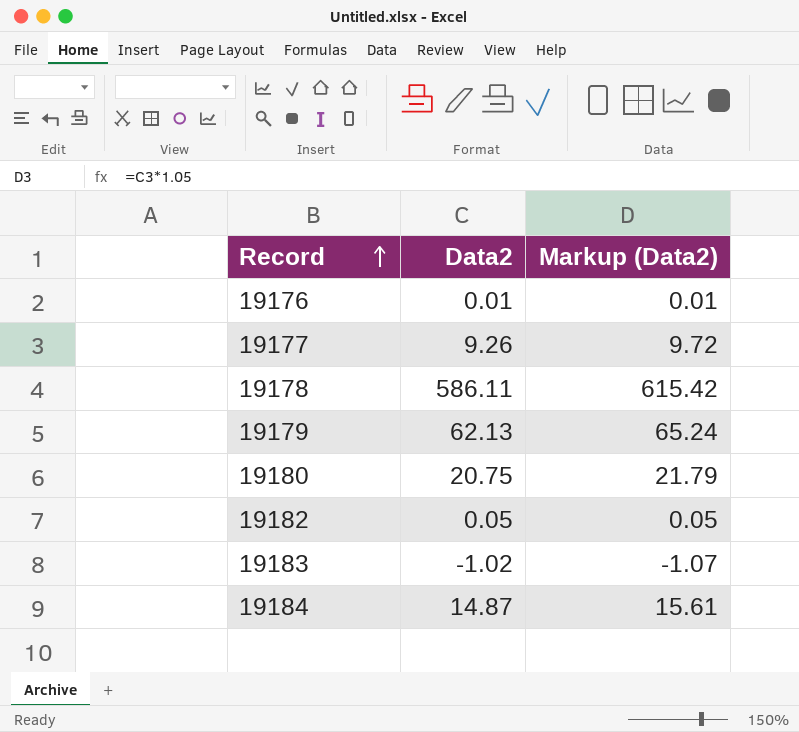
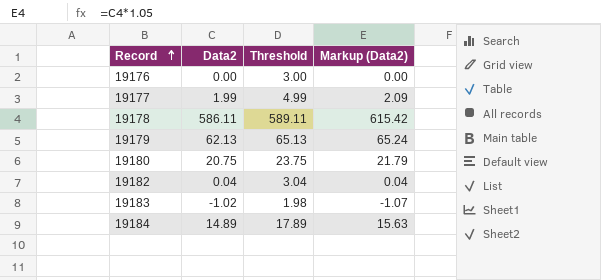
column Threshold | formula: none -> [Data2] + 3
19176 | Data2: 0.01 -> 0.00
19176 | Markup (Data2): 0.01 -> 0.00
19177 | Data2: 9.26 -> 1.99
19177 | Markup (Data2): 9.72 -> 2.09
19182 | Data2: 0.05 -> 0.04
19182 | Markup (Data2): 0.05 -> 0.04
19184 | Data2: 14.87 -> 14.89
19184 | Markup (Data2): 15.61 -> 15.63

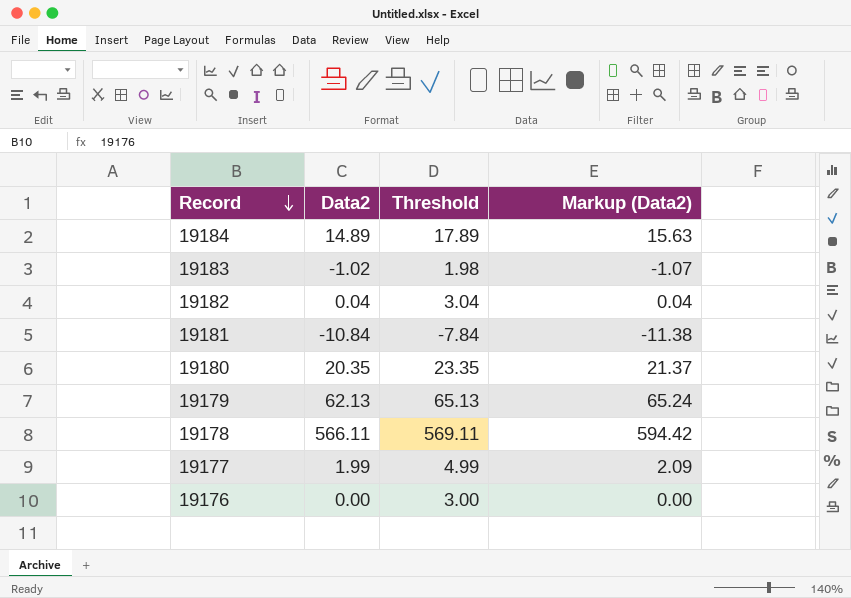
row order: Record ascending -> Record descending
row 19181: none -> -10.84 | -7.84 | -11.38
19180 | Data2: 20.75 -> 20.35
19180 | Threshold: 23.75 -> 23.35
19180 | Markup (Data2): 21.79 -> 21.37
19178 | Data2: 586.11 -> 566.11
19178 | Threshold: 589.11 -> 569.11
19178 | Markup (Data2): 615.42 -> 594.42

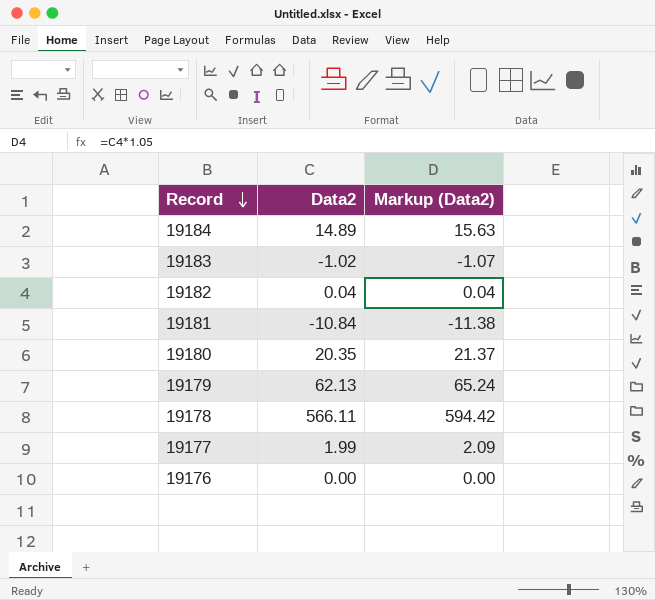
column Threshold | formula: [Data2] + 3 -> none

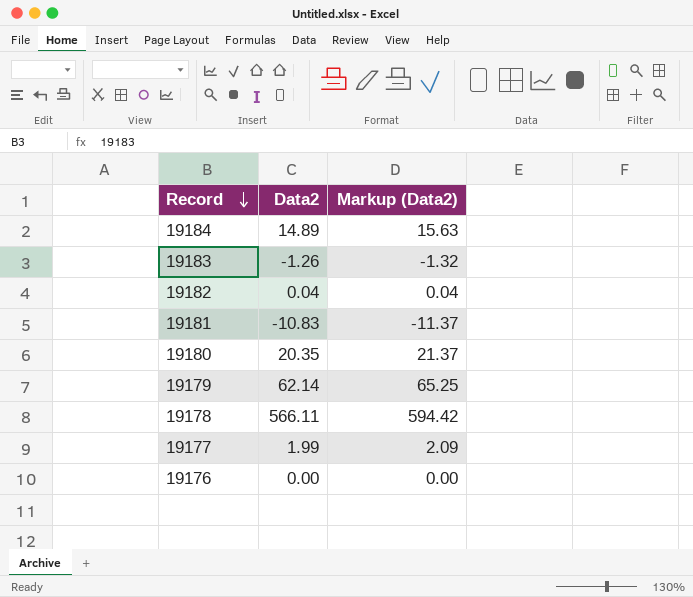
19183 | Data2: -1.02 -> -1.26
19183 | Markup (Data2): -1.07 -> -1.32
19181 | Data2: -10.84 -> -10.83
19181 | Markup (Data2): -11.38 -> -11.37
19179 | Data2: 62.13 -> 62.14
19179 | Markup (Data2): 65.24 -> 65.25

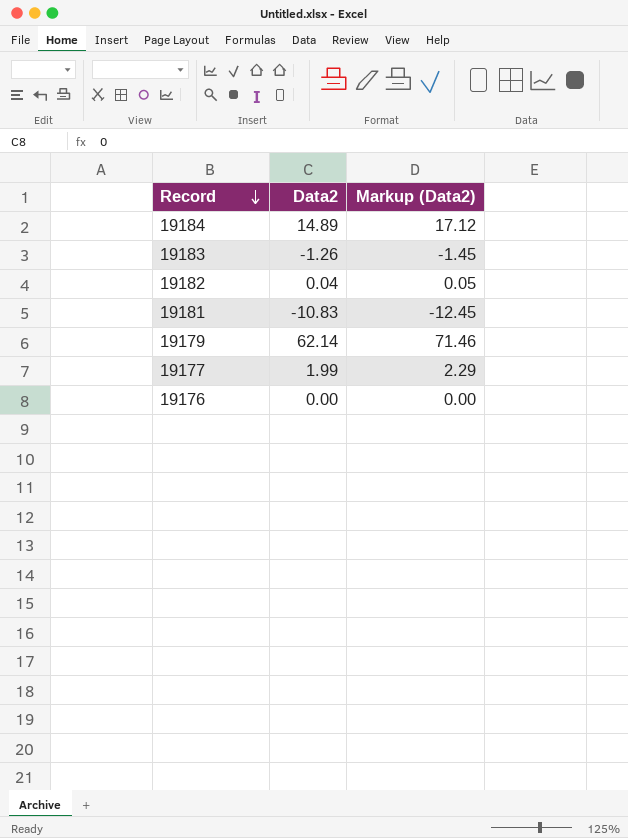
column Markup (Data2) | formula: [Data2] * 1.05 -> [Data2] * 1.15
row 19180: 20.35 | 21.37 -> none
row 19178: 566.11 | 594.42 -> none

